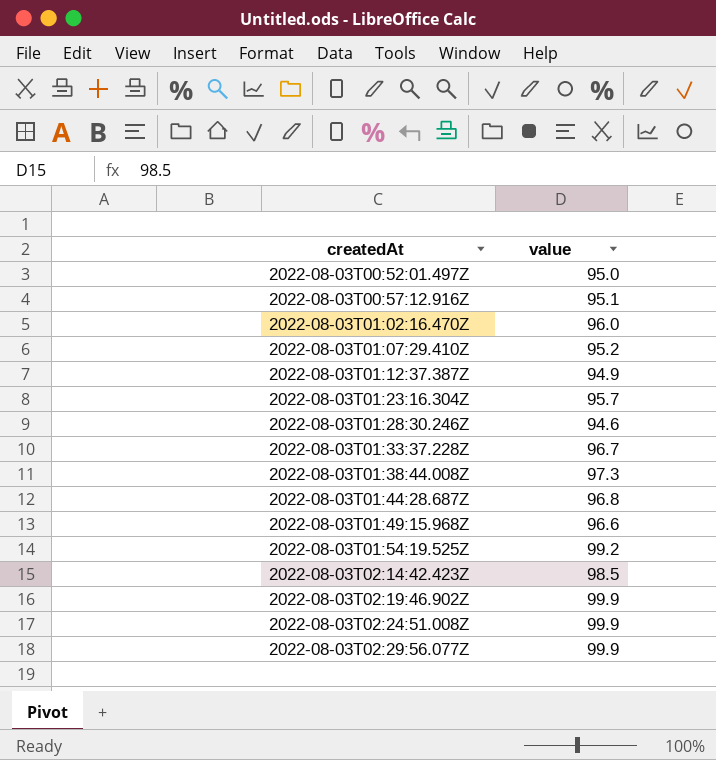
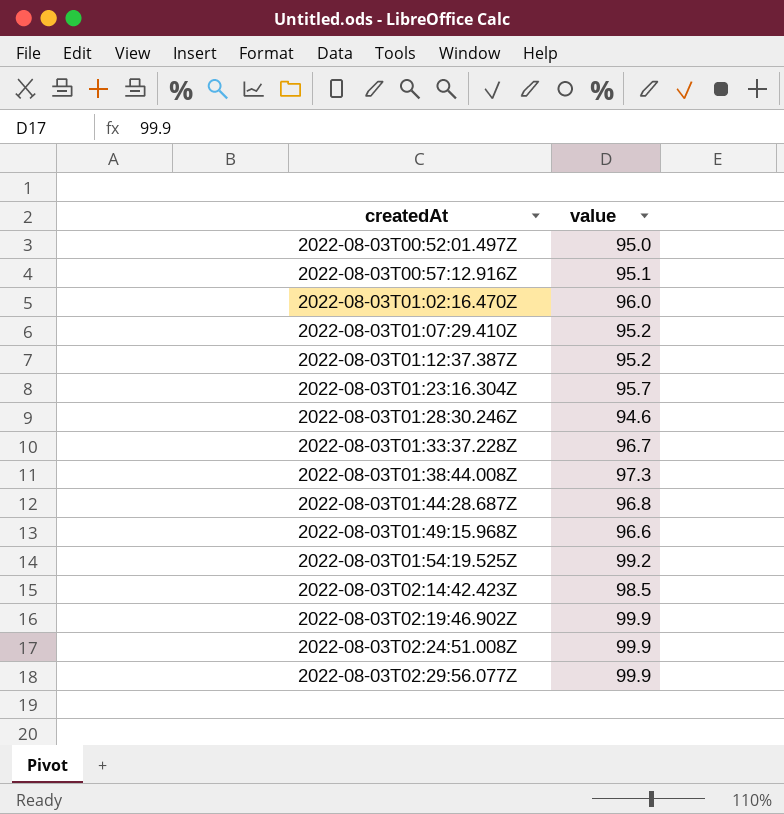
2022-08-03T01:12:37.387Z | value: 94.9 -> 95.2

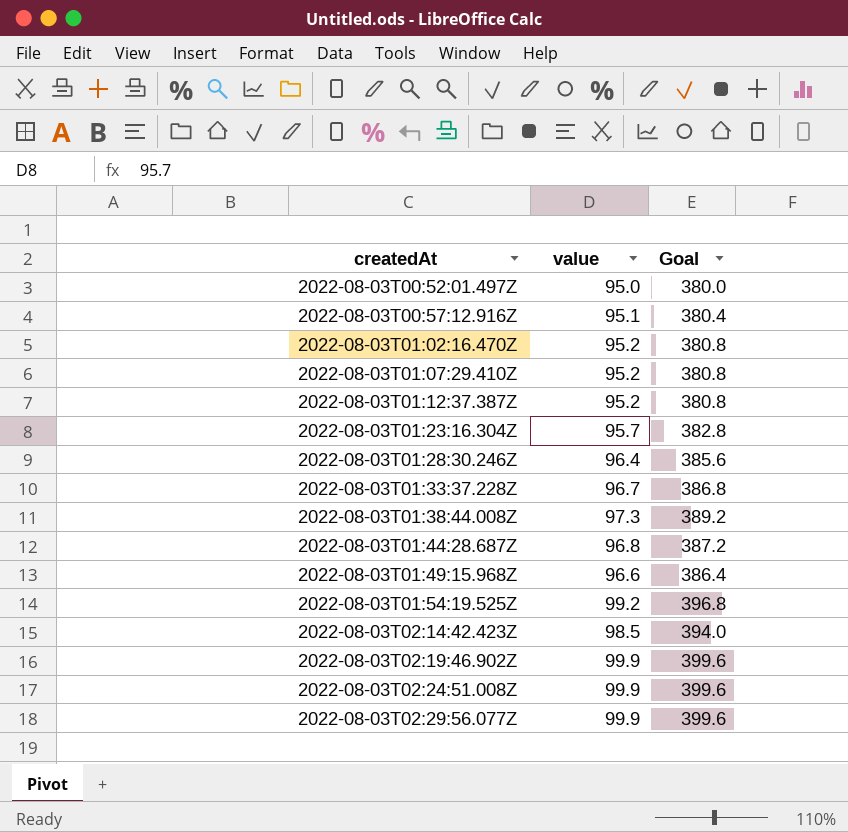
column Goal | formula: none -> [value] * 4
2022-08-03T01:02:16.470Z | value: 96.0 -> 95.2
2022-08-03T01:28:30.246Z | value: 94.6 -> 96.4

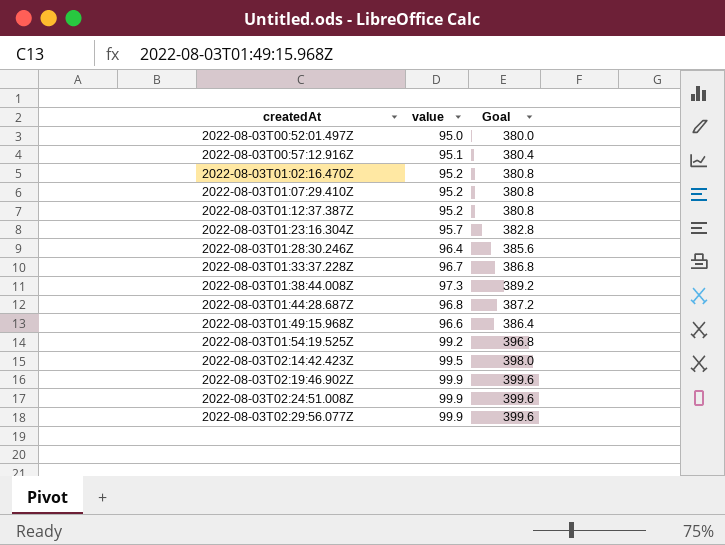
2022-08-03T02:14:42.423Z | value: 98.5 -> 99.5
2022-08-03T02:14:42.423Z | Goal: 394.0 -> 398.0

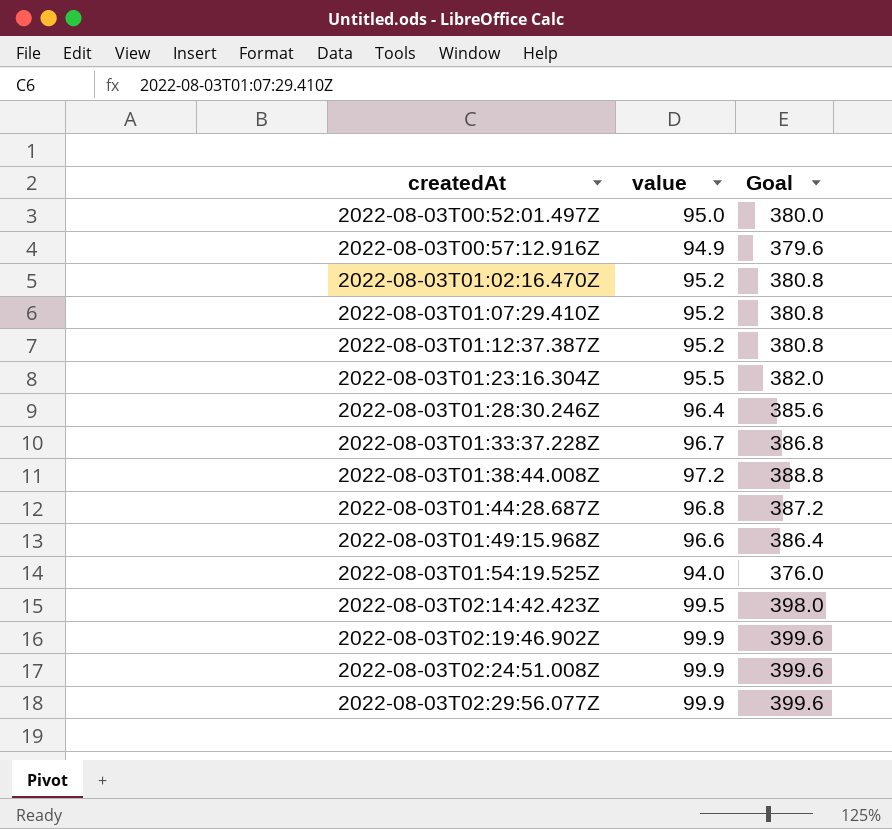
2022-08-03T00:57:12.916Z | value: 95.1 -> 94.9
2022-08-03T00:57:12.916Z | Goal: 380.4 -> 379.6
2022-08-03T01:23:16.304Z | value: 95.7 -> 95.5
2022-08-03T01:23:16.304Z | Goal: 382.8 -> 382.0
2022-08-03T01:38:44.008Z | value: 97.3 -> 97.2
2022-08-03T01:38:44.008Z | Goal: 389.2 -> 388.8
2022-08-03T01:54:19.525Z | value: 99.2 -> 94.0
2022-08-03T01:54:19.525Z | Goal: 396.8 -> 376.0

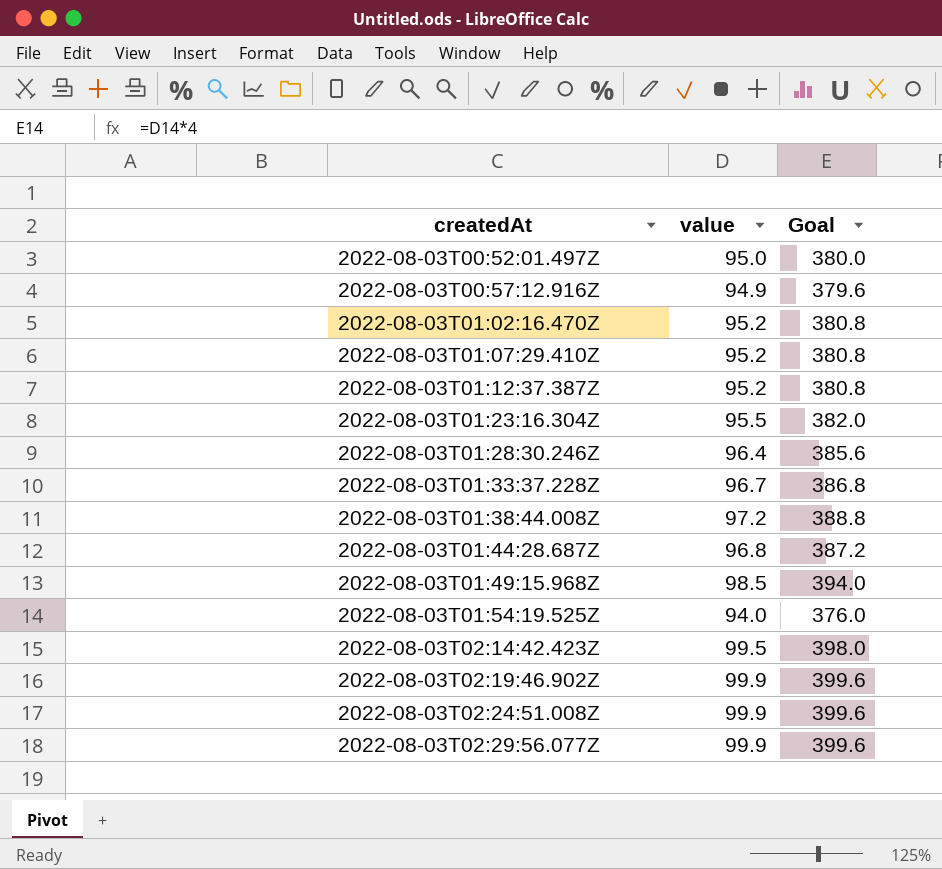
2022-08-03T01:49:15.968Z | value: 96.6 -> 98.5
2022-08-03T01:49:15.968Z | Goal: 386.4 -> 394.0

